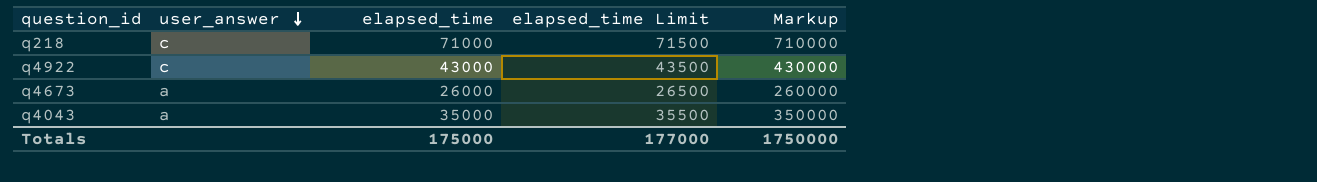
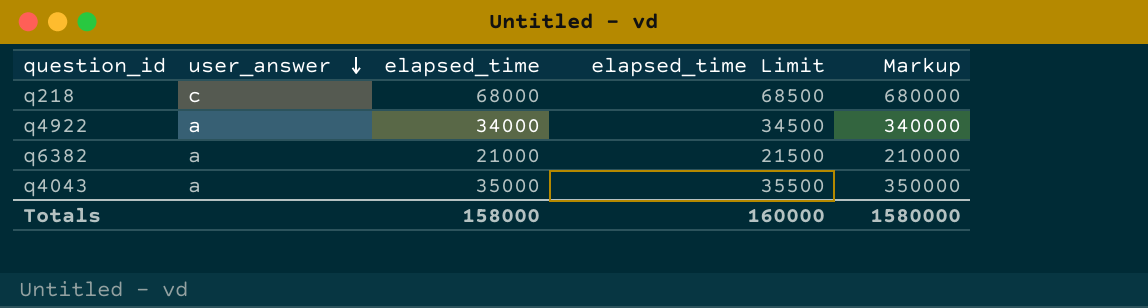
row q4673: a | 26000 | 26500 | 260000 -> none
q218 | elapsed_time: 71000 -> 68000
q218 | elapsed_time Limit: 71500 -> 68500
q218 | Markup: 710000 -> 680000
q4922 | user_answer: c -> a
q4922 | elapsed_time: 43000 -> 34000
q4922 | elapsed_time Limit: 43500 -> 34500
q4922 | Markup: 430000 -> 340000
row q6382: none -> a | 21000 | 21500 | 210000
Totals | elapsed_time: 175000 -> 158000
Totals | elapsed_time Limit: 177000 -> 160000
Totals | Markup: 1750000 -> 1580000

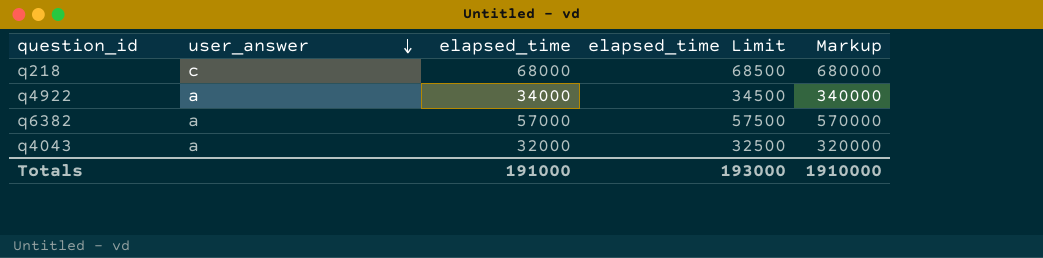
q6382 | elapsed_time: 21000 -> 57000
q6382 | elapsed_time Limit: 21500 -> 57500
q6382 | Markup: 210000 -> 570000
q4043 | elapsed_time: 35000 -> 32000
q4043 | elapsed_time Limit: 35500 -> 32500
q4043 | Markup: 350000 -> 320000
Totals | elapsed_time: 158000 -> 191000
Totals | elapsed_time Limit: 160000 -> 193000
Totals | Markup: 1580000 -> 1910000

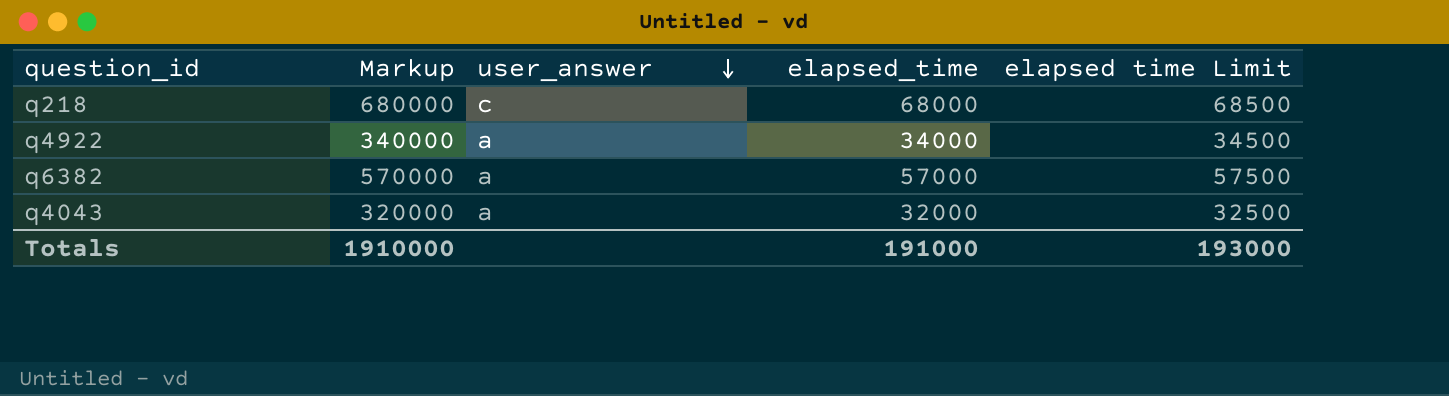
column Markup | position: 5 -> 2
column name: elapsed_time Limit -> elapsed time Limit

